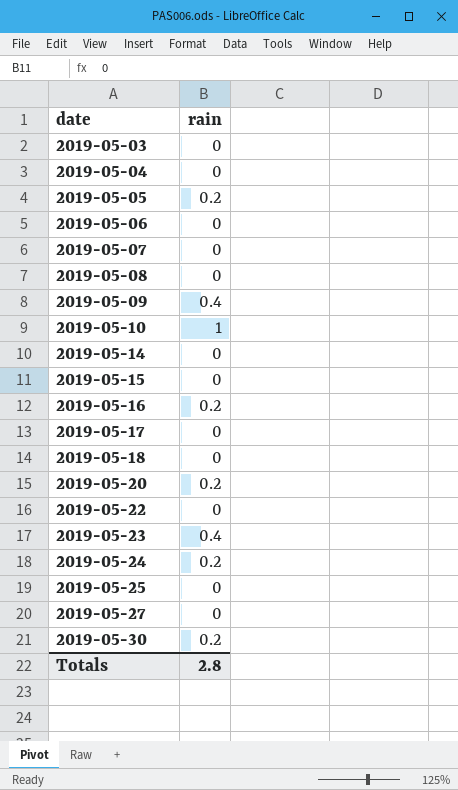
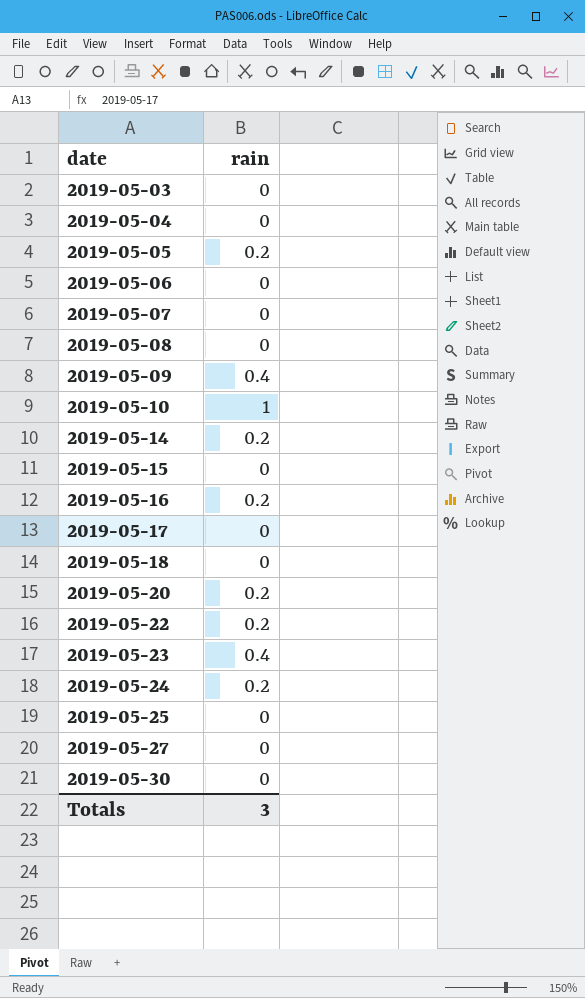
2019-05-14 | rain: 0 -> 0.2
2019-05-22 | rain: 0 -> 0.2
2019-05-30 | rain: 0.2 -> 0
Totals | rain: 2.8 -> 3

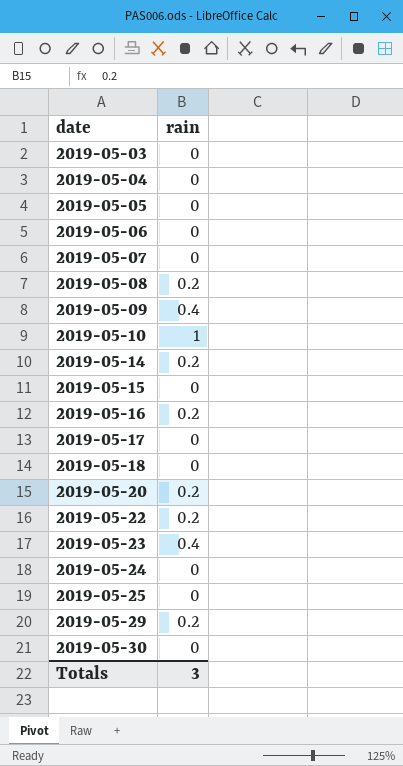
row 2019-05-27: 0 -> none
2019-05-05 | rain: 0.2 -> 0
2019-05-08 | rain: 0 -> 0.2
2019-05-24 | rain: 0.2 -> 0
row 2019-05-29: none -> 0.2

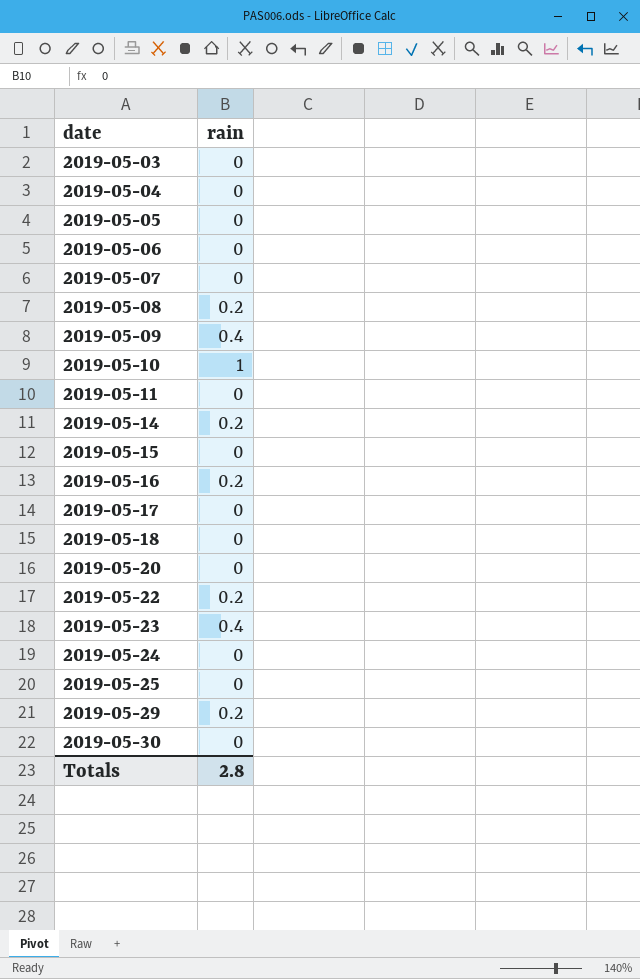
row 2019-05-11: none -> 0
2019-05-20 | rain: 0.2 -> 0
Totals | rain: 3 -> 2.8

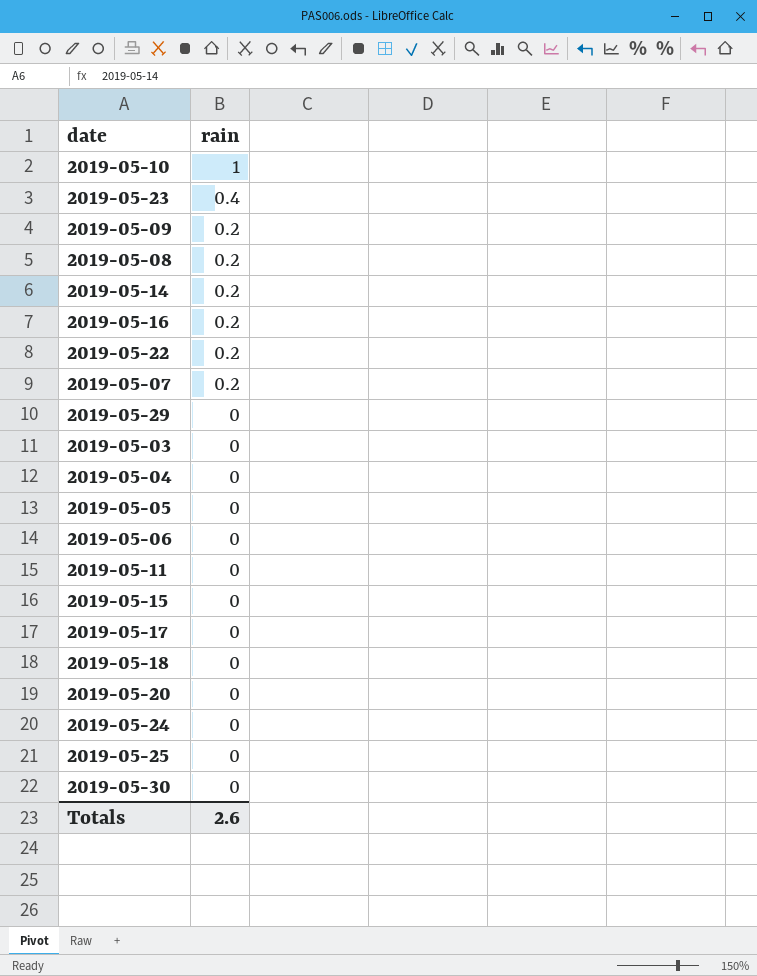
row order: date ascending -> rain descending
2019-05-09 | rain: 0.4 -> 0.2
2019-05-07 | rain: 0 -> 0.2
2019-05-29 | rain: 0.2 -> 0
Totals | rain: 2.8 -> 2.6

